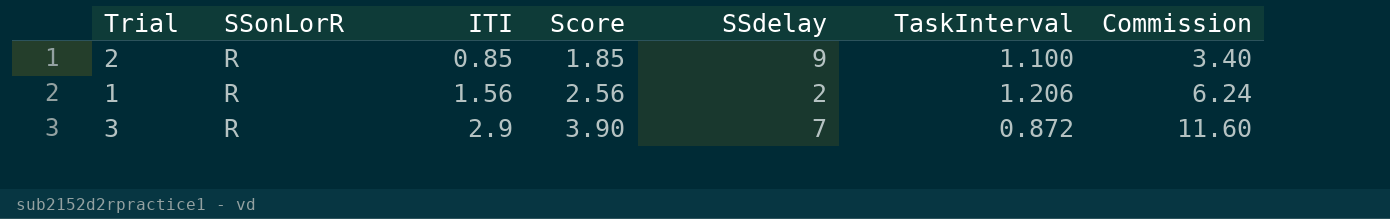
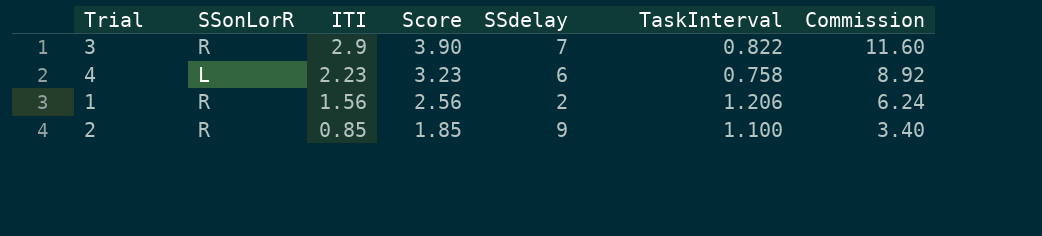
row order: ITI ascending -> ITI descending
3 | TaskInterval: 0.872 -> 0.822
row 4: none -> L | 2.23 | 3.23 | 6 | 0.758 | 8.92

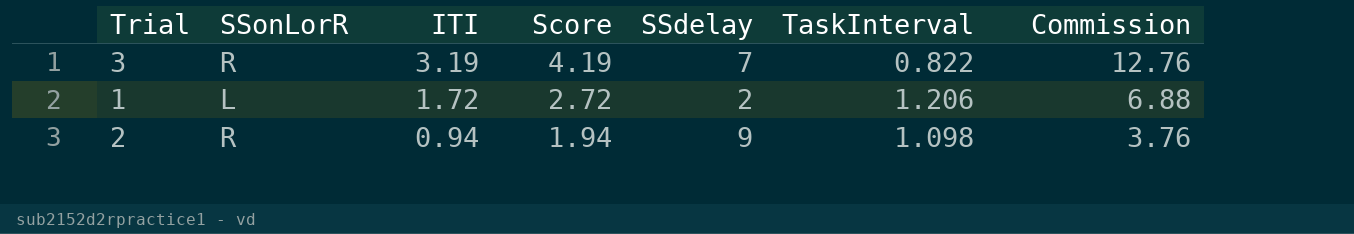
row 4: L | 2.23 | 3.23 | 6 | 0.758 | 8.92 -> none
3 | ITI: 2.9 -> 3.19
3 | Score: 3.90 -> 4.19
3 | Commission: 11.60 -> 12.76
1 | SSonLorR: R -> L
1 | ITI: 1.56 -> 1.72
1 | Score: 2.56 -> 2.72
1 | Commission: 6.24 -> 6.88
2 | ITI: 0.85 -> 0.94
2 | Score: 1.85 -> 1.94
2 | TaskInterval: 1.100 -> 1.098
2 | Commission: 3.40 -> 3.76

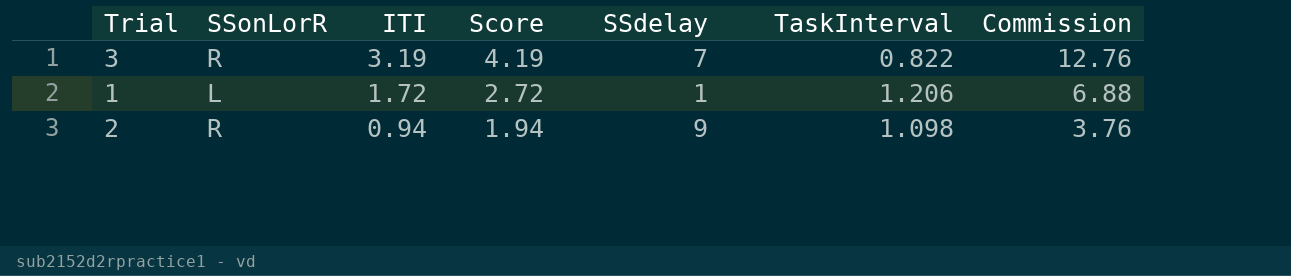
1 | SSdelay: 2 -> 1

